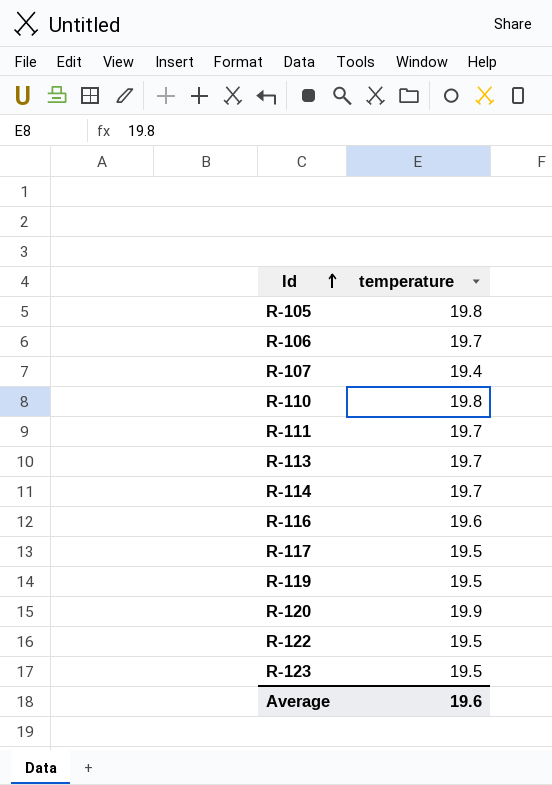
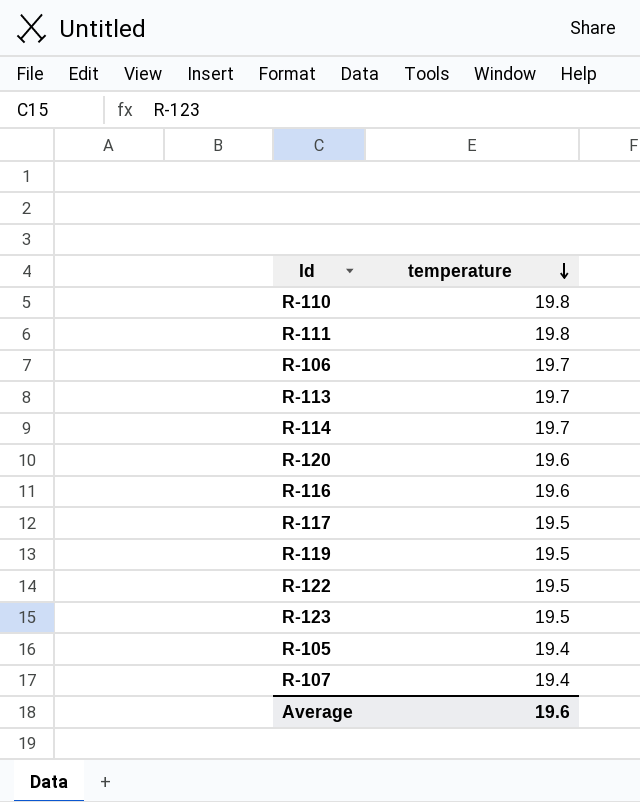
row order: Id ascending -> temperature descending
R-111 | temperature: 19.7 -> 19.8
R-120 | temperature: 19.9 -> 19.6
R-105 | temperature: 19.8 -> 19.4

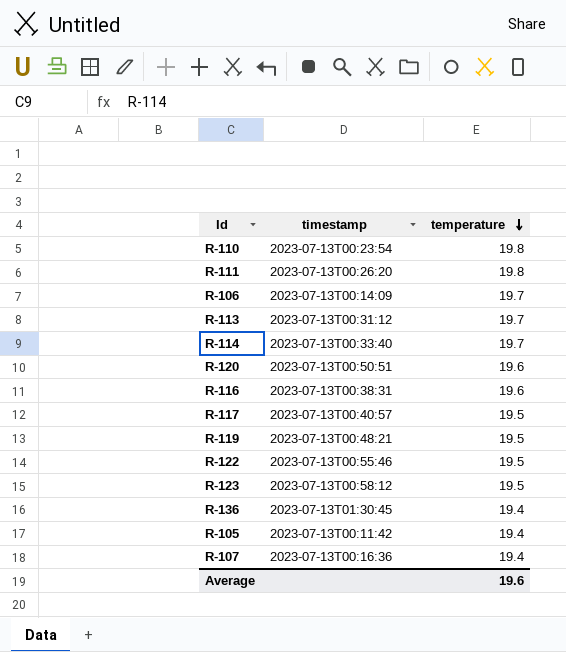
column timestamp | position: none -> 2
row R-136: none -> 2023-07-13T01:30:45 | 19.4

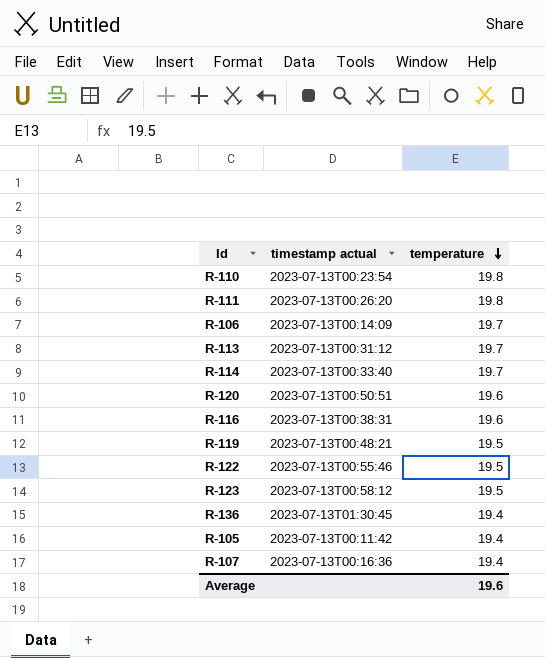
column name: timestamp -> timestamp actual
row R-117: 2023-07-13T00:40:57 | 19.5 -> none

